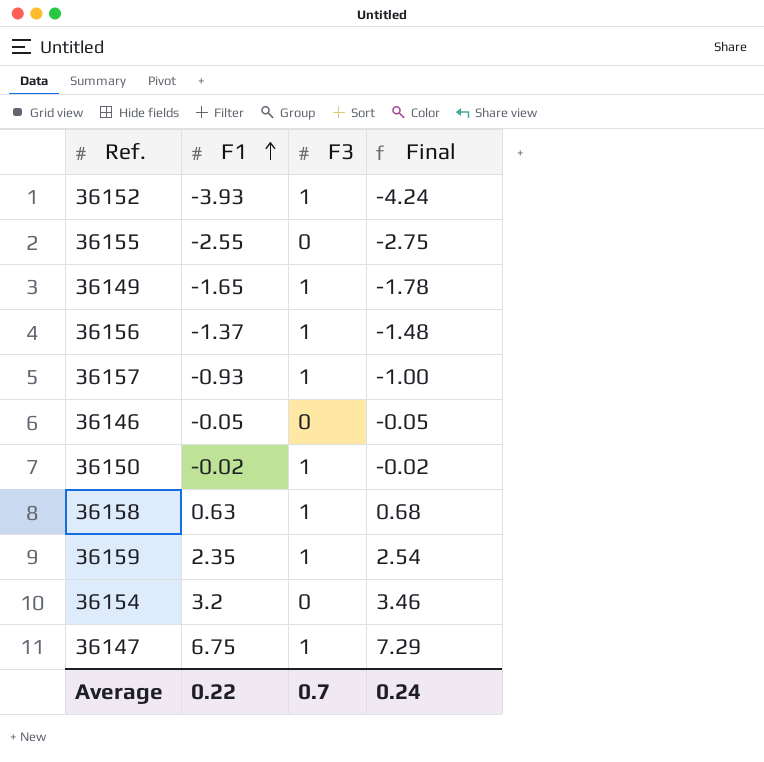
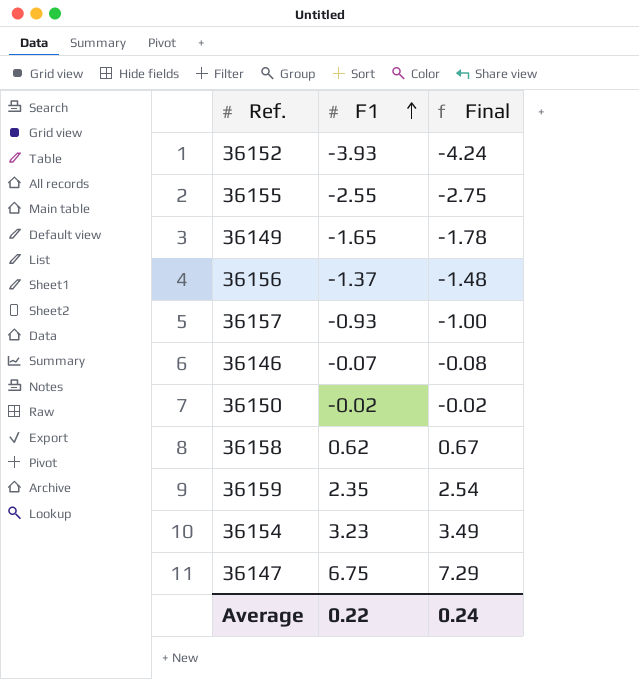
column F3 | position: 3 -> none
36146 | F1: -0.05 -> -0.07
36146 | Final: -0.05 -> -0.08
36158 | F1: 0.63 -> 0.62
36158 | Final: 0.68 -> 0.67
36154 | F1: 3.2 -> 3.23
36154 | Final: 3.46 -> 3.49

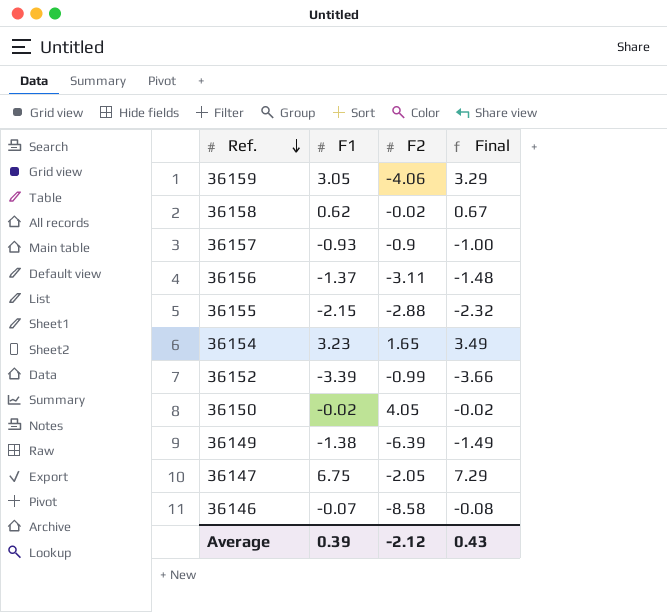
row order: F1 ascending -> Ref. descending
column F2 | position: none -> 3
36159 | F1: 2.35 -> 3.05
36159 | Final: 2.54 -> 3.29
36155 | F1: -2.55 -> -2.15
36155 | Final: -2.75 -> -2.32
36152 | F1: -3.93 -> -3.39
36152 | Final: -4.24 -> -3.66
36149 | F1: -1.65 -> -1.38
36149 | Final: -1.78 -> -1.49
Average | F1: 0.22 -> 0.39
Average | Final: 0.24 -> 0.43

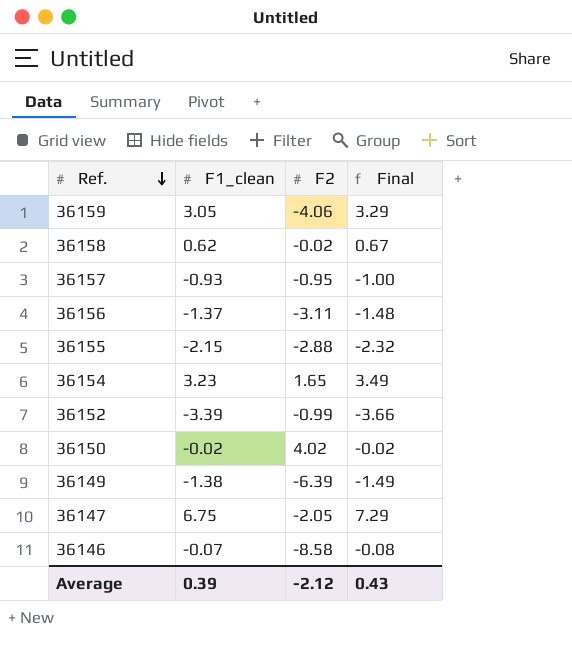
column name: F1 -> F1_clean
36157 | F2: -0.9 -> -0.95
36150 | F2: 4.05 -> 4.02

